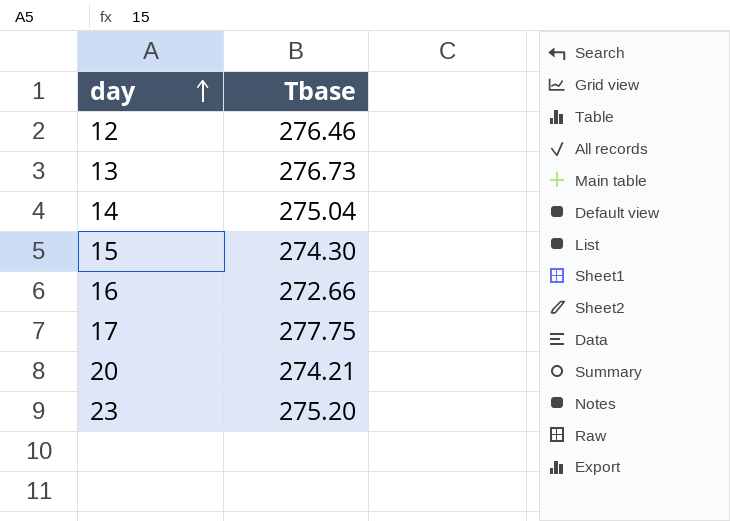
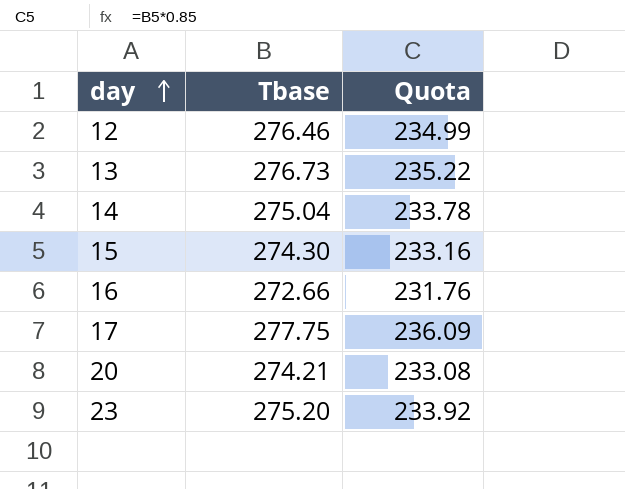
column Quota | formula: none -> [Tbase] * 0.85

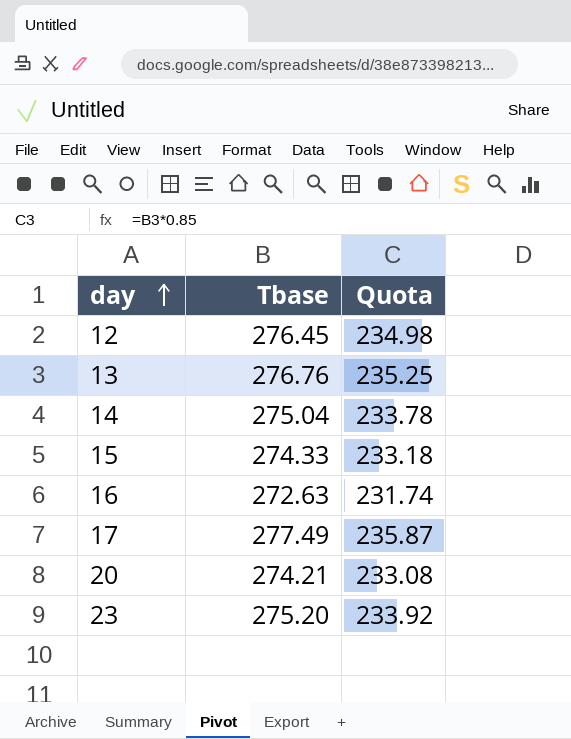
12 | Tbase: 276.46 -> 276.45
12 | Quota: 234.99 -> 234.98
13 | Tbase: 276.73 -> 276.76
13 | Quota: 235.22 -> 235.25
15 | Tbase: 274.30 -> 274.33
15 | Quota: 233.16 -> 233.18
16 | Tbase: 272.66 -> 272.63
16 | Quota: 231.76 -> 231.74
17 | Tbase: 277.75 -> 277.49
17 | Quota: 236.09 -> 235.87

